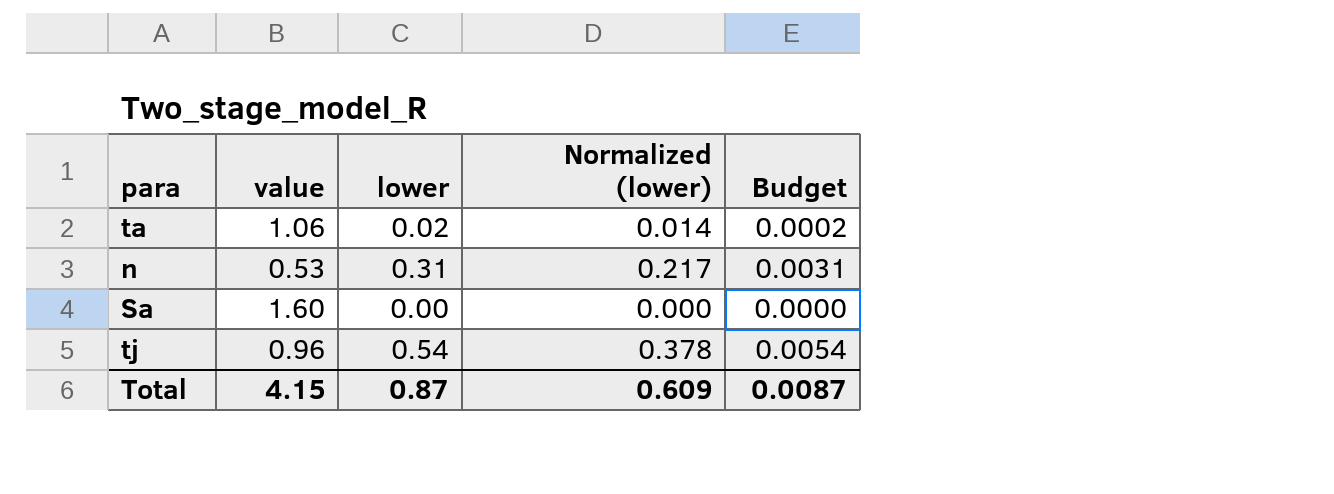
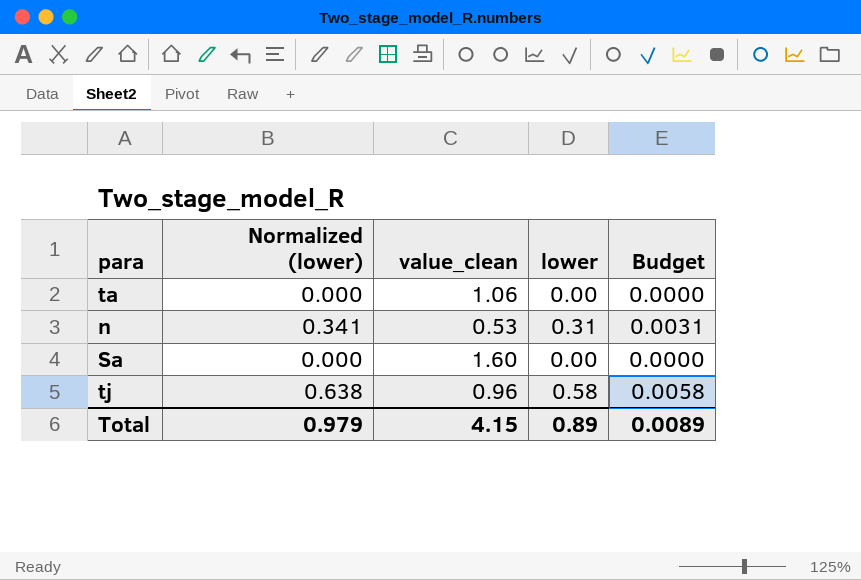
column Normalized (lower) | formula: [lower] * 0.7 -> [lower] * 1.1
column Normalized (lower) | position: 4 -> 2
column name: value -> value_clean
ta | lower: 0.02 -> 0.00
ta | Budget: 0.0002 -> 0.0000
tj | lower: 0.54 -> 0.58
tj | Budget: 0.0054 -> 0.0058
Total | Normalized (lower): 0.609 -> 0.979
Total | lower: 0.87 -> 0.89
Total | Budget: 0.0087 -> 0.0089

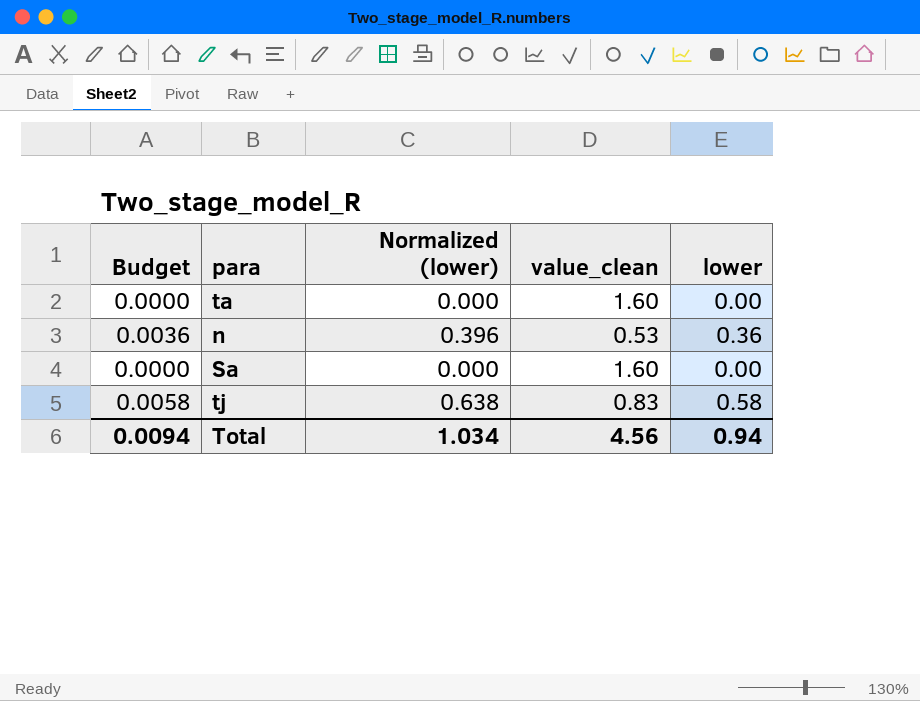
column Budget | position: 5 -> 1
ta | value_clean: 1.06 -> 1.60
n | Budget: 0.0031 -> 0.0036
n | Normalized (lower): 0.341 -> 0.396
n | lower: 0.31 -> 0.36
tj | value_clean: 0.96 -> 0.83
Total | Budget: 0.0089 -> 0.0094
Total | Normalized (lower): 0.979 -> 1.034
Total | value_clean: 4.15 -> 4.56
Total | lower: 0.89 -> 0.94

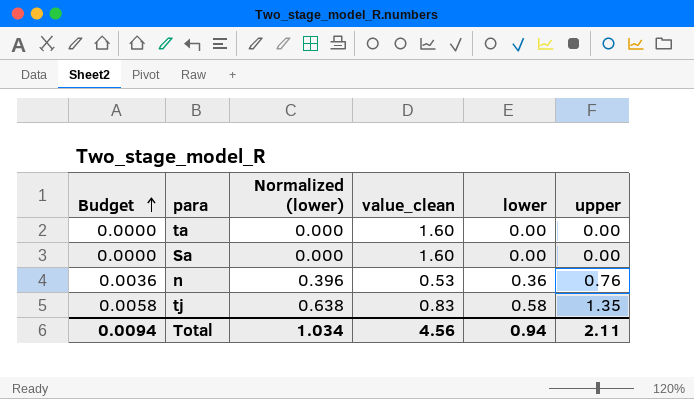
row order: none -> Budget ascending
column upper | position: none -> 6

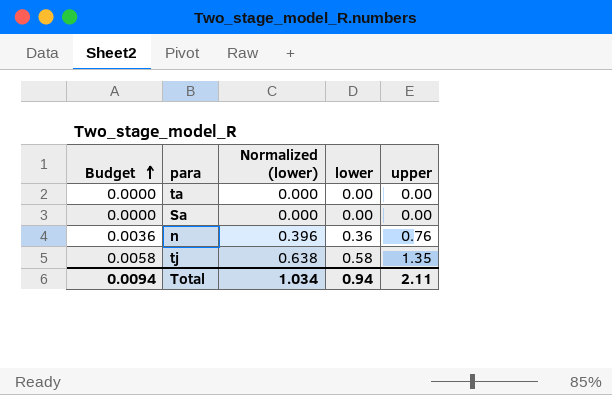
column value_clean | position: 4 -> none

